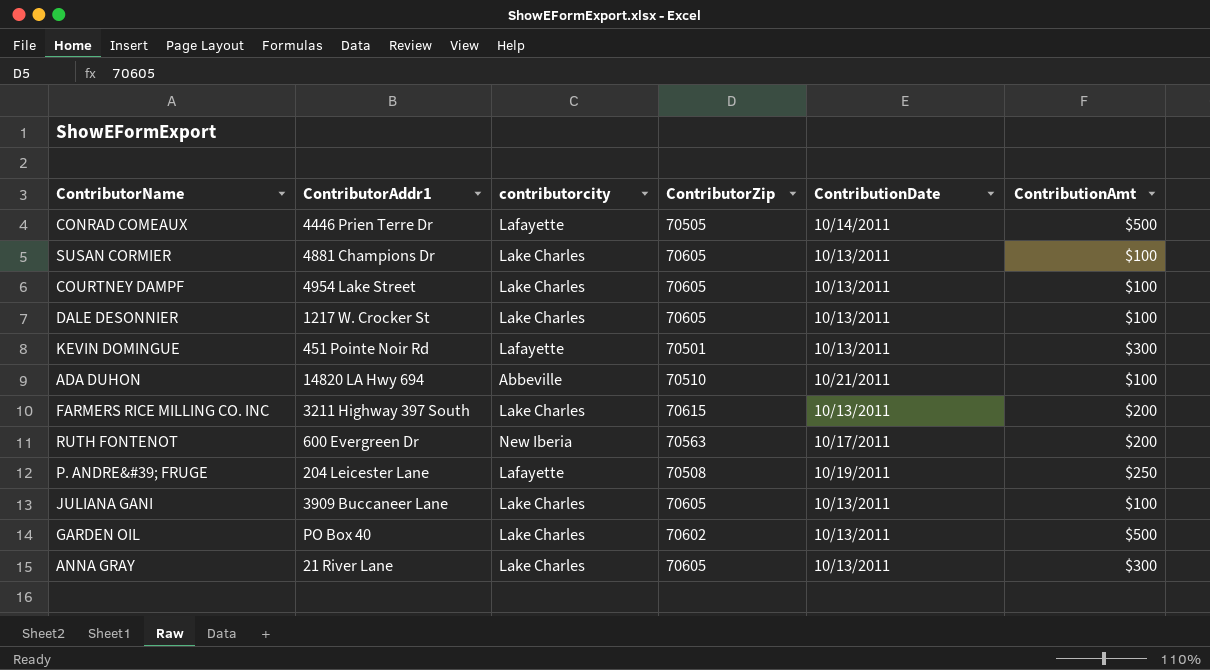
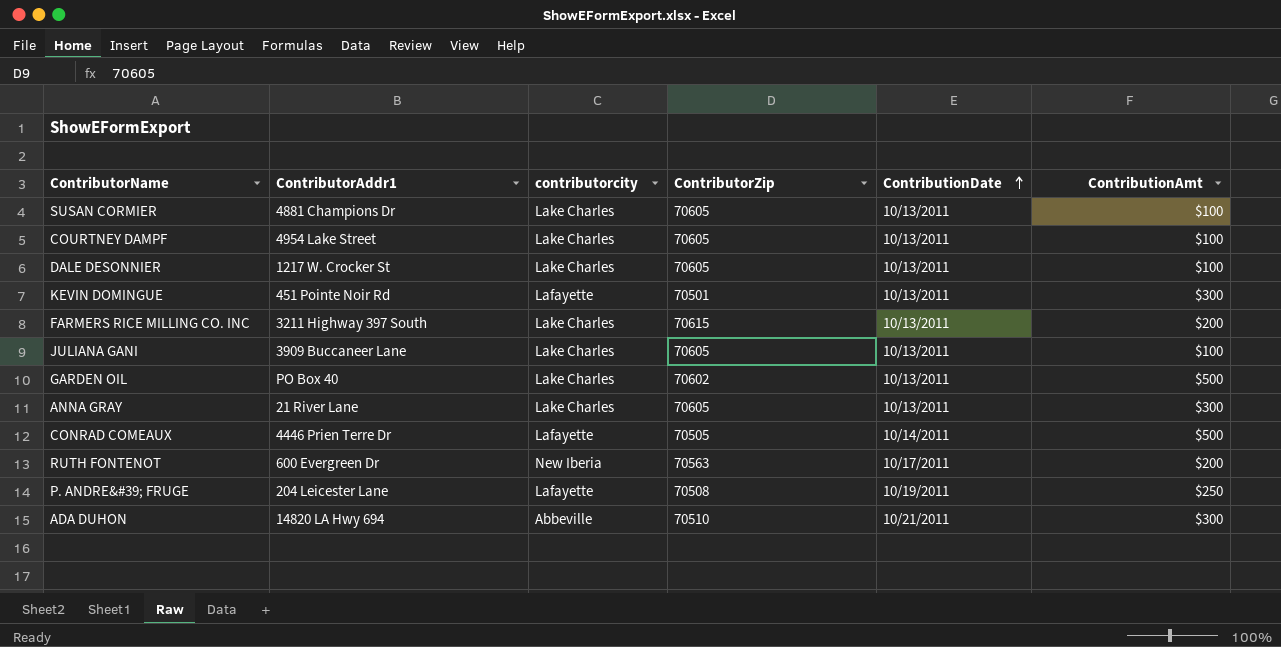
row order: none -> ContributionDate ascending
ADA DUHON | ContributionAmt: $100 -> $300

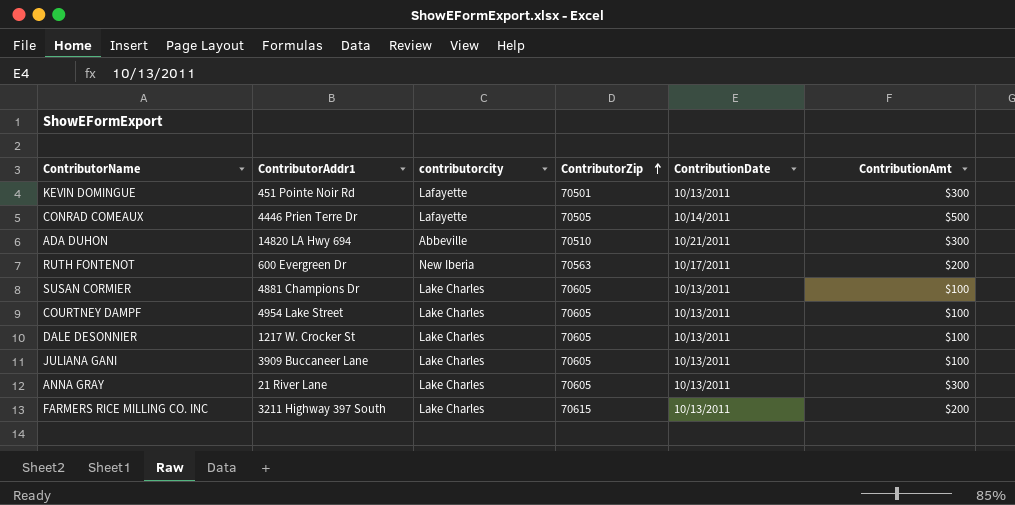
row order: ContributionDate ascending -> ContributorZip ascending
row GARDEN OIL: PO Box 40 | Lake Charles | 70602 | 10/13/2011 | $500 -> none
row P. ANDRE&#39; FRUGE: 204 Leicester Lane | Lafayette | 70508 | 10/19/2011 | $250 -> none

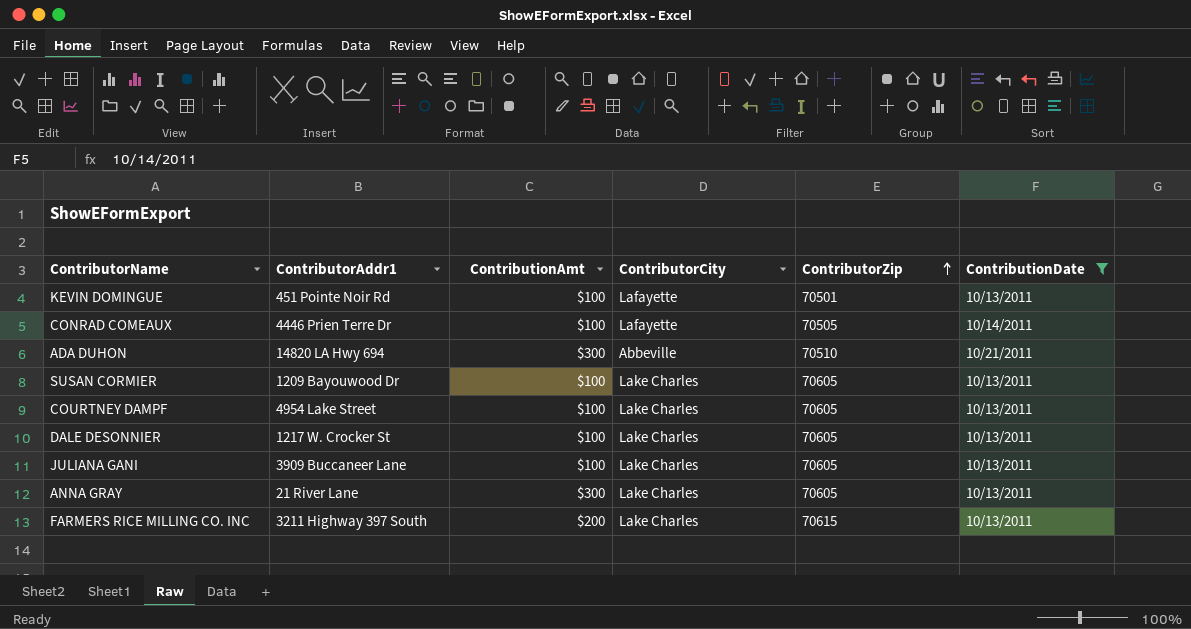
filter: none -> ContributionDate != 10/17/2011
column ContributionAmt | position: 6 -> 3
column name: contributorcity -> ContributorCity
KEVIN DOMINGUE | ContributionAmt: $300 -> $100
CONRAD COMEAUX | ContributionAmt: $500 -> $100
SUSAN CORMIER | ContributorAddr1: 4881 Champions Dr -> 1209 Bayouwood Dr

